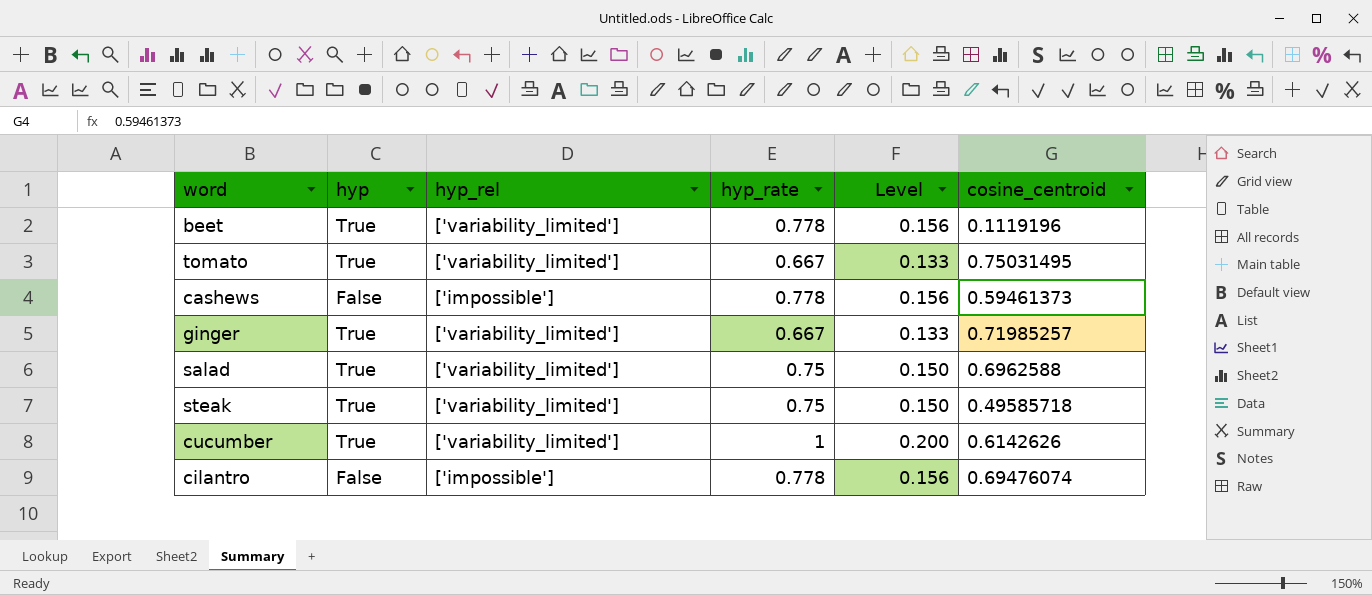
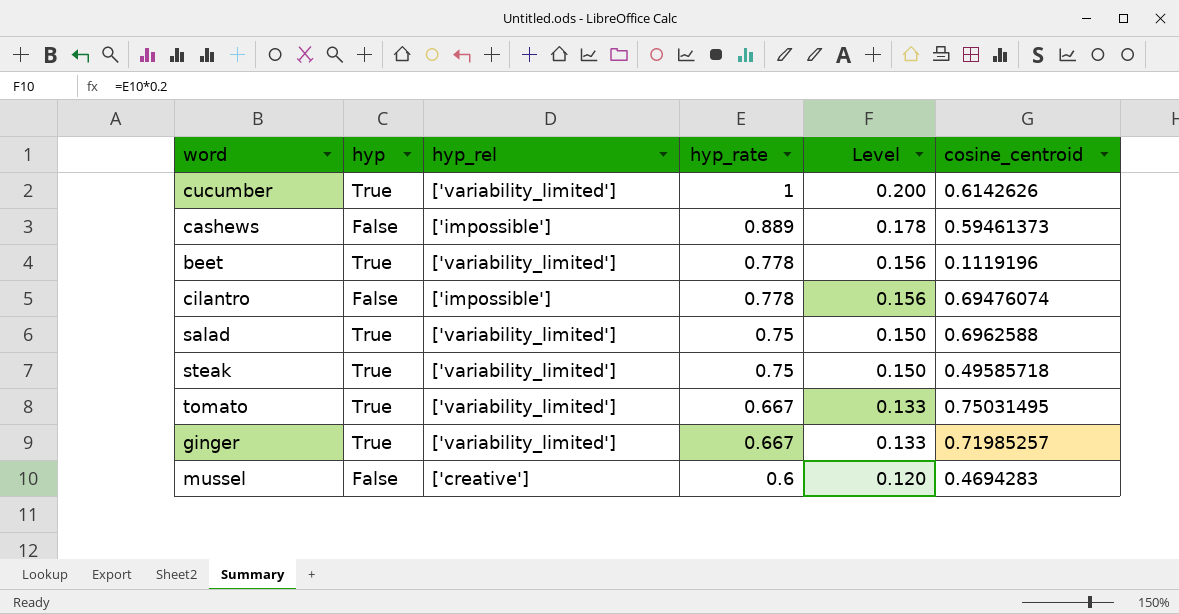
row order: none -> hyp_rate descending
cashews | hyp_rate: 0.778 -> 0.889
cashews | Level: 0.156 -> 0.178
row mussel: none -> False | ['creative'] | 0.6 | 0.120 | 0.4694283

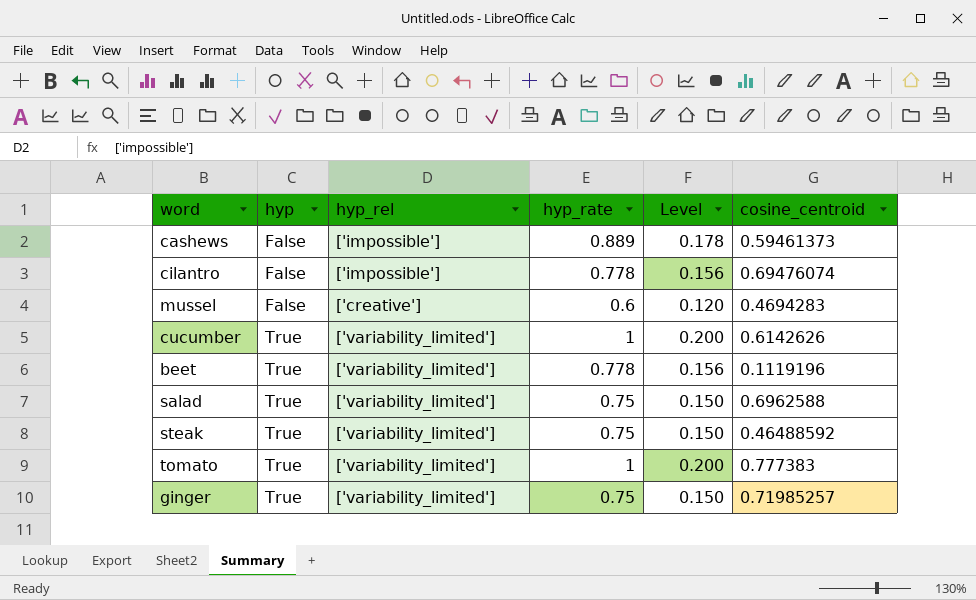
row order: hyp_rate descending -> hyp ascending
steak | cosine_centroid: 0.49585718 -> 0.46488592
tomato | hyp_rate: 0.667 -> 1
tomato | Level: 0.133 -> 0.200
tomato | cosine_centroid: 0.75031495 -> 0.777383
ginger | hyp_rate: 0.667 -> 0.75
ginger | Level: 0.133 -> 0.150

